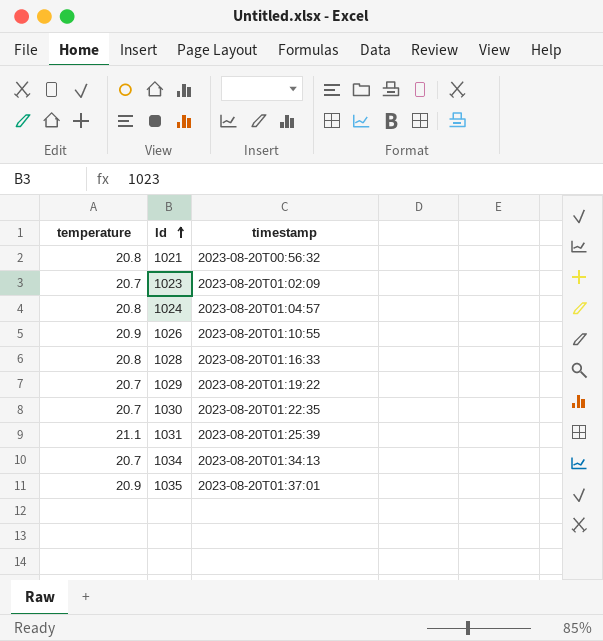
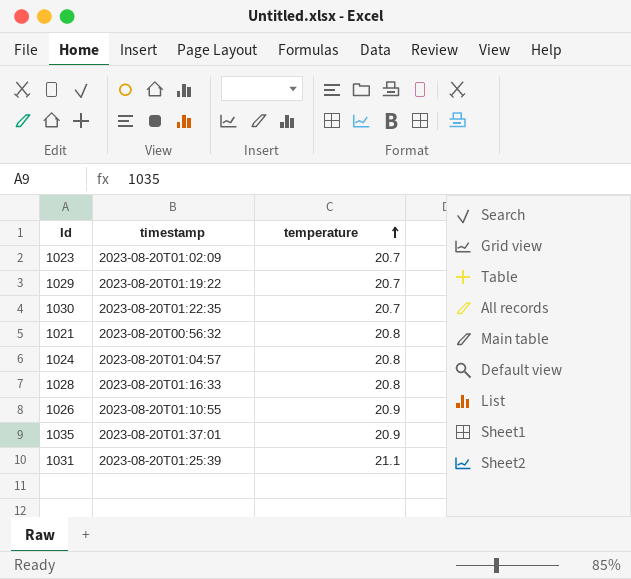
row order: Id ascending -> temperature ascending
column temperature | position: 1 -> 3
row 1034: 20.7 | 2023-08-20T01:34:13 -> none

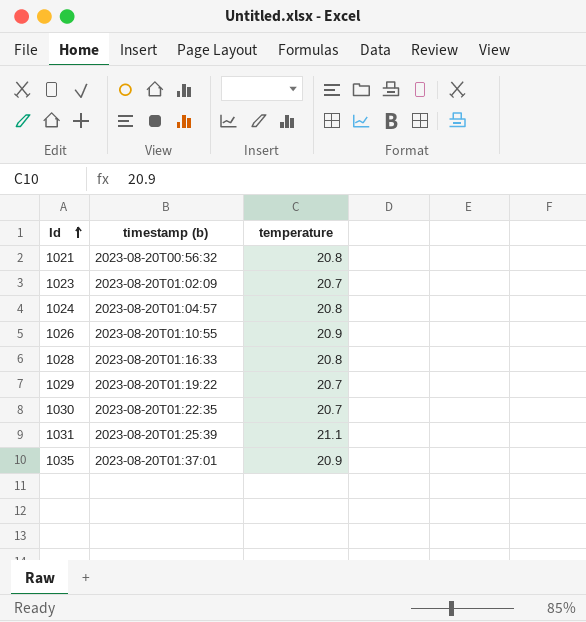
row order: temperature ascending -> Id ascending
column name: timestamp -> timestamp (b)

